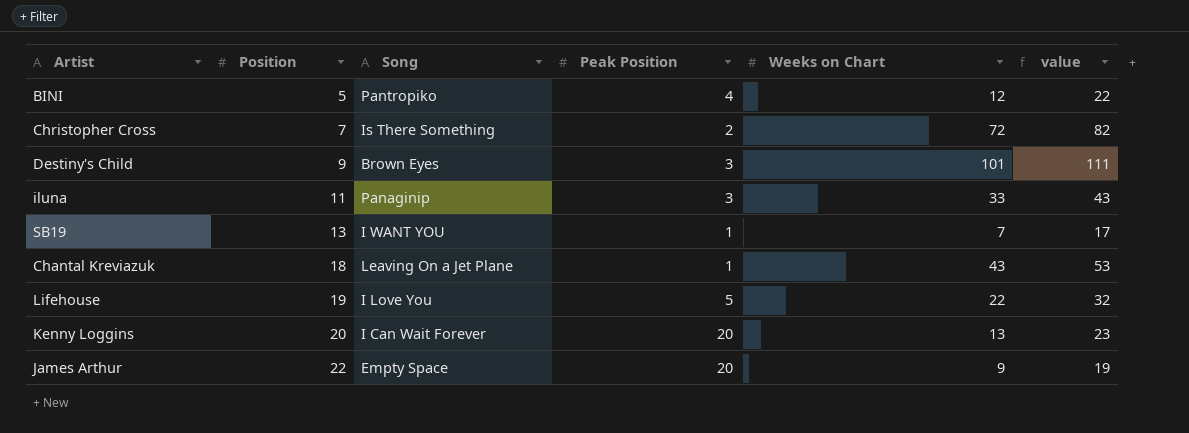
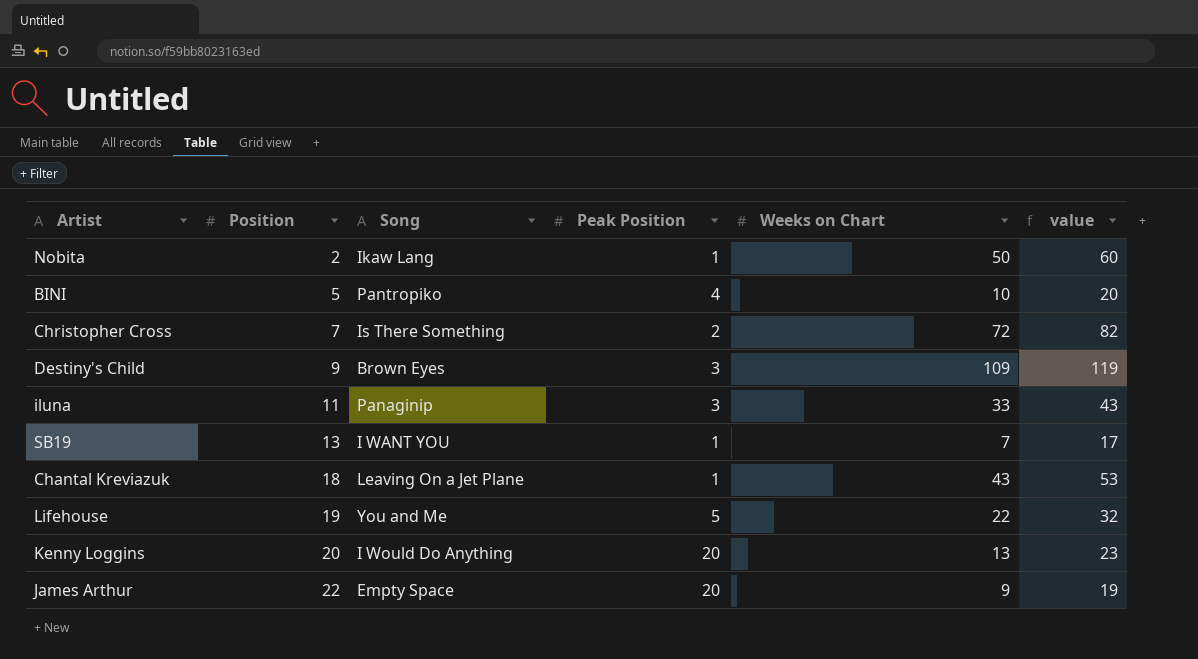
row Nobita: none -> 2 | Ikaw Lang | 1 | 50 | 60
BINI | Weeks on Chart: 12 -> 10
BINI | value: 22 -> 20
Destiny's Child | Weeks on Chart: 101 -> 109
Destiny's Child | value: 111 -> 119
Lifehouse | Song: I Love You -> You and Me
Kenny Loggins | Song: I Can Wait Forever -> I Would Do Anything

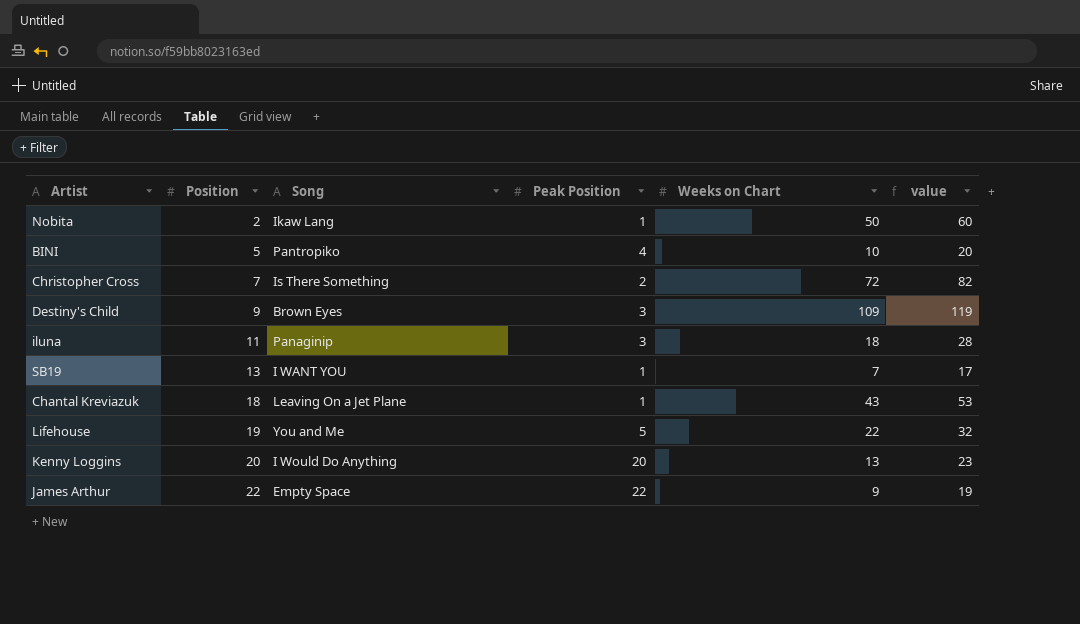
iluna | Weeks on Chart: 33 -> 18
iluna | value: 43 -> 28
James Arthur | Peak Position: 20 -> 22

